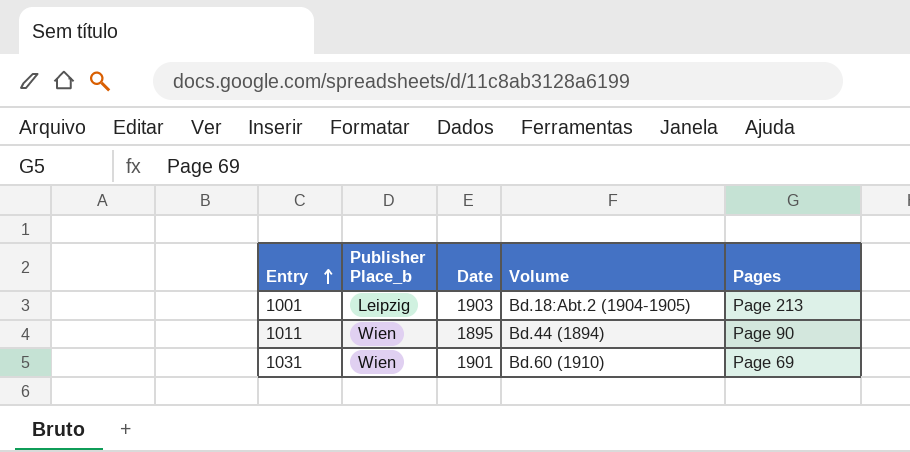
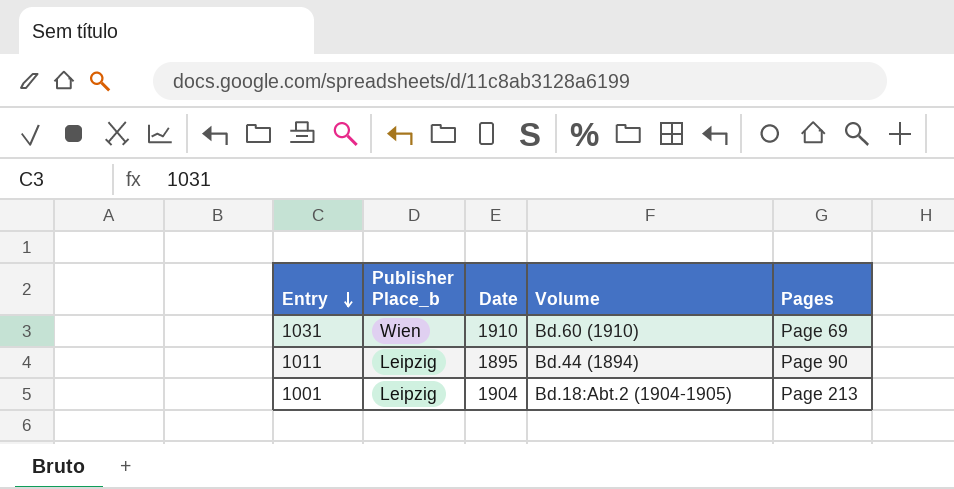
row order: Entry ascending -> Entry descending
1031 | Date: 1901 -> 1910
1011 | Publisher Place_b: Wien -> Leipzig
1001 | Date: 1903 -> 1904

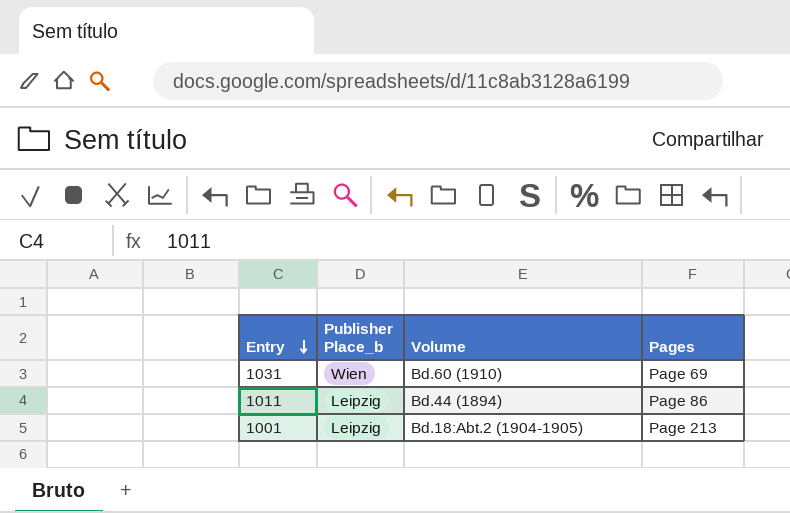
column Date | position: 3 -> none
1011 | Pages: Page 90 -> Page 86

